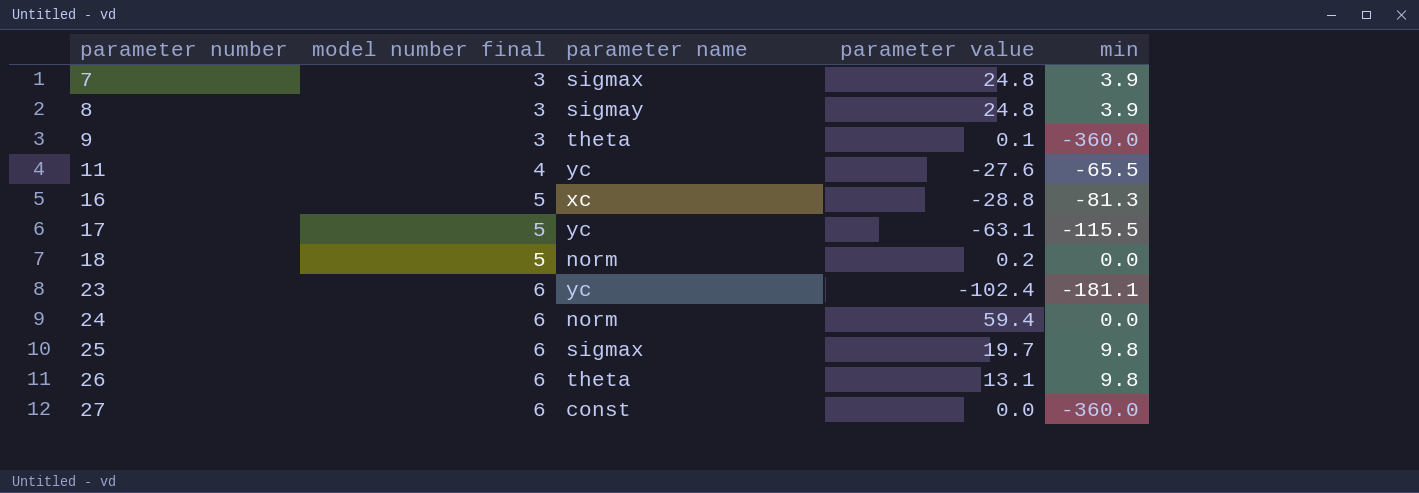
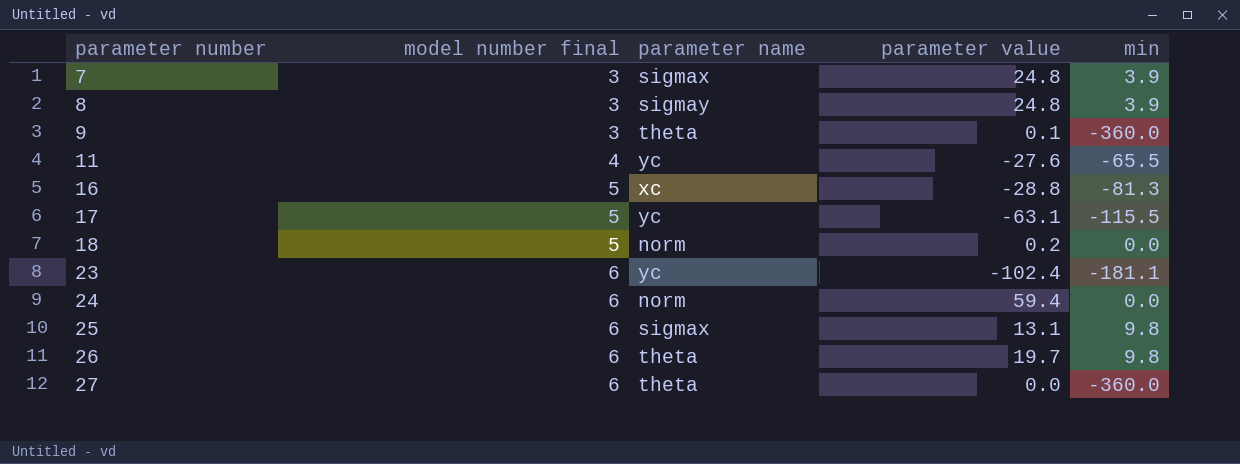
25 | parameter value: 19.7 -> 13.1
26 | parameter value: 13.1 -> 19.7
27 | parameter name: const -> theta

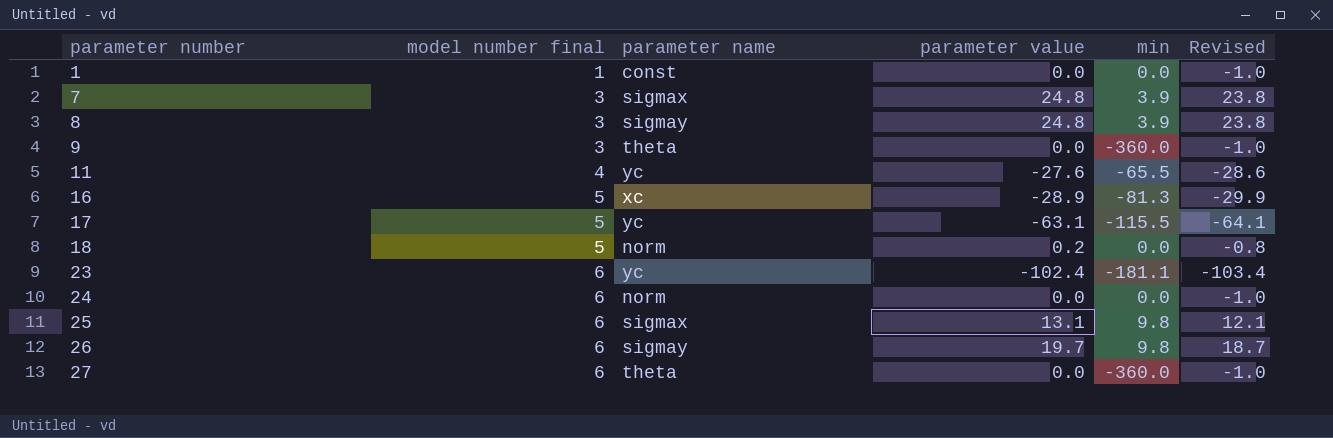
column Revised | formula: none -> [parameter value] - 1
row 1: none -> 1 | const | 0.0 | 0.0 | -1.0
9 | parameter value: 0.1 -> 0.0
16 | parameter value: -28.8 -> -28.9
24 | parameter value: 59.4 -> 0.0
26 | parameter name: theta -> sigmay

